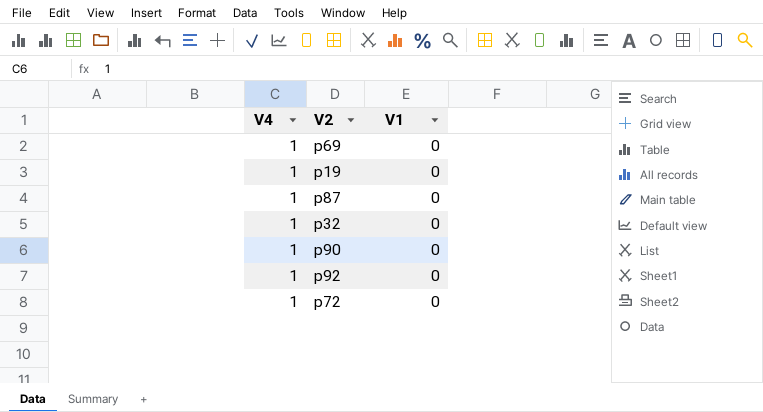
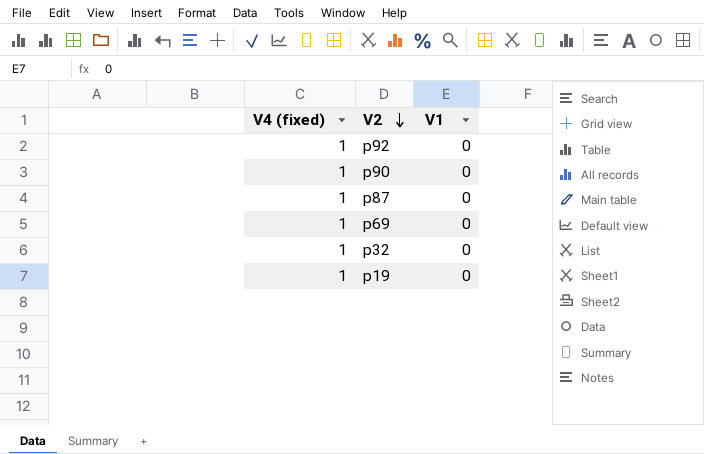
row order: none -> V2 descending
column name: V4 -> V4 (fixed)
row p72: 1 | 0 -> none

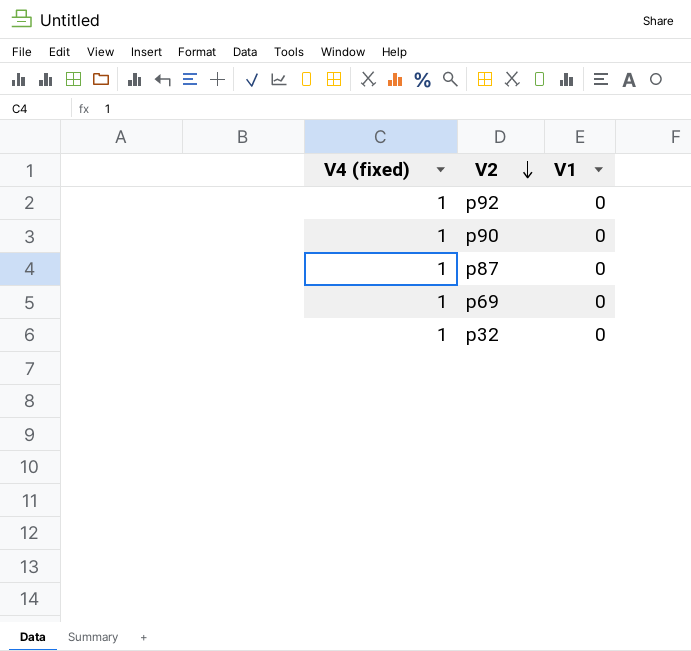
row p19: 1 | 0 -> none

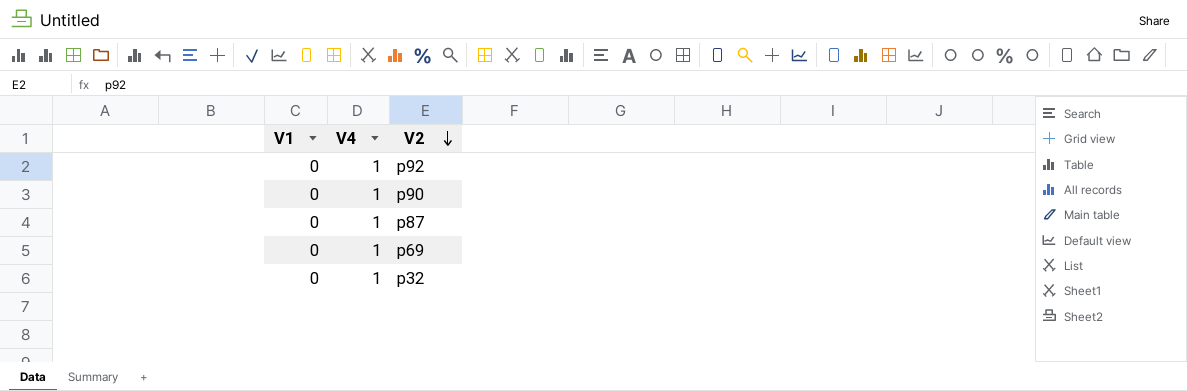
column V1 | position: 3 -> 1
column name: V4 (fixed) -> V4

